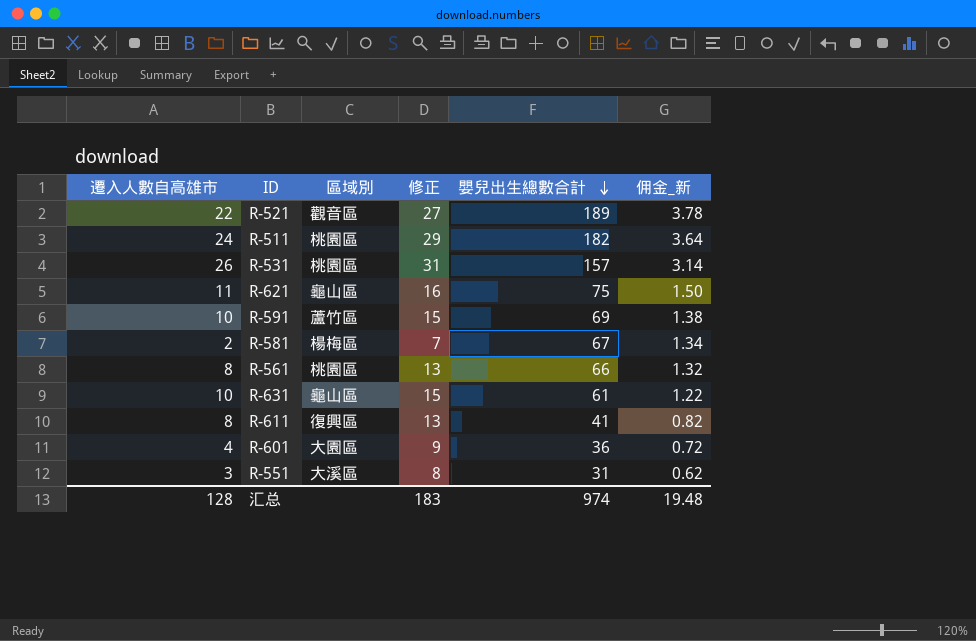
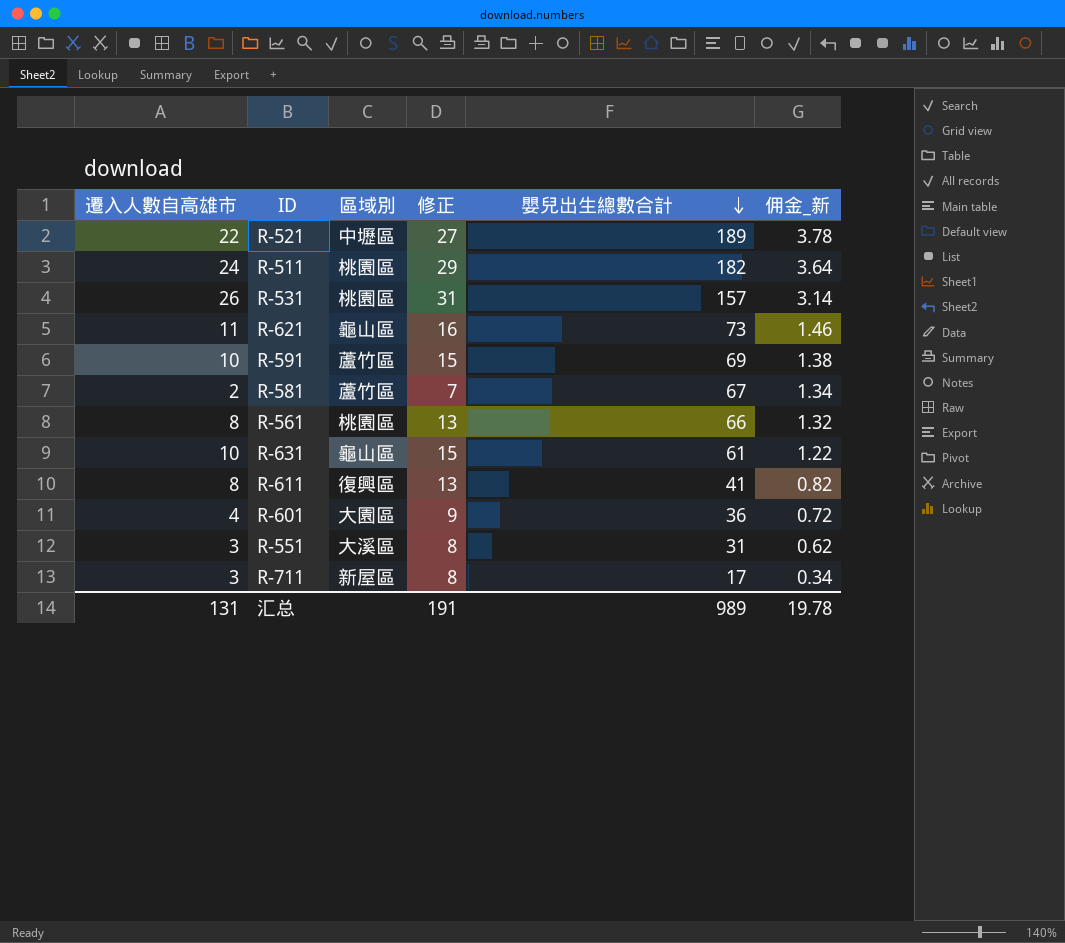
R-521 | 區域別: 觀音區 -> 中壢區
R-621 | 嬰兒出生總數合計: 75 -> 73
R-621 | 佣金_新: 1.50 -> 1.46
R-581 | 區域別: 楊梅區 -> 蘆竹區
row R-711: none -> 3 | 新屋區 | 8 | 17 | 0.34
汇总 | 遷入人數自高雄市: 128 -> 131
汇总 | 修正: 183 -> 191
汇总 | 嬰兒出生總數合計: 974 -> 989
汇总 | 佣金_新: 19.48 -> 19.78

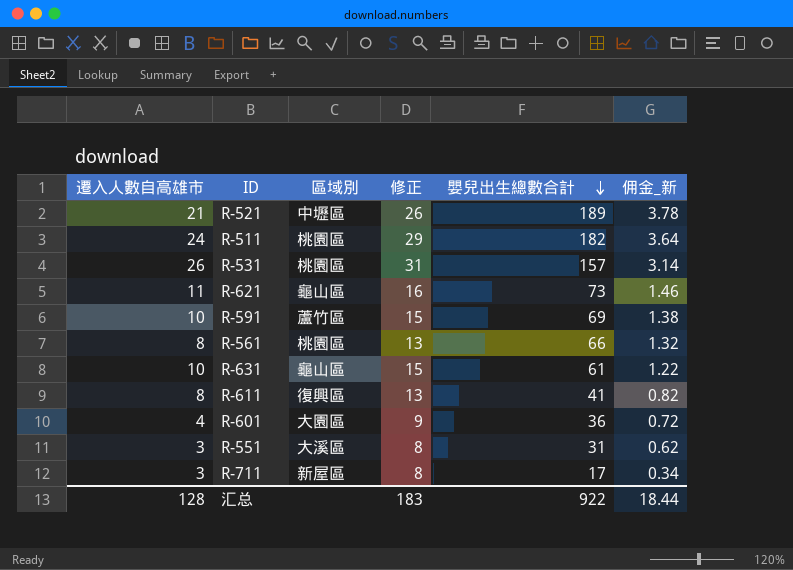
row R-581: 2 | 蘆竹區 | 7 | 67 | 1.34 -> none
R-521 | 遷入人數自高雄市: 22 -> 21
R-521 | 修正: 27 -> 26
汇总 | 遷入人數自高雄市: 131 -> 128
汇总 | 修正: 191 -> 183
汇总 | 嬰兒出生總數合計: 989 -> 922
汇总 | 佣金_新: 19.78 -> 18.44

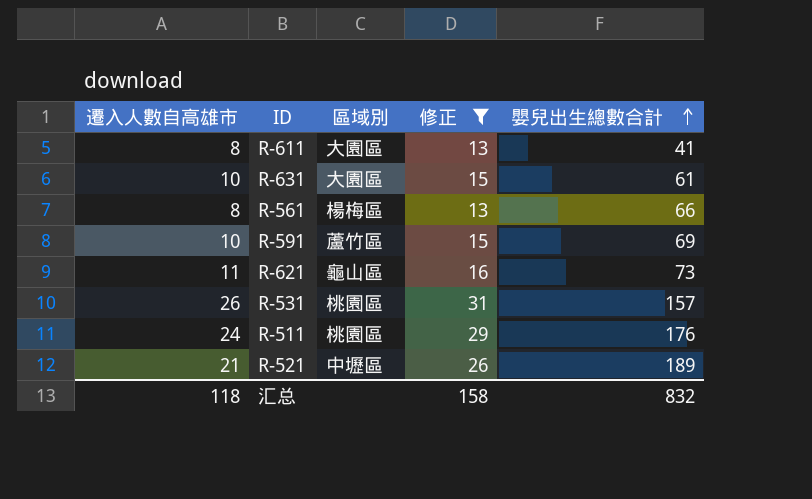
filter: none -> 修正 >= 13
row order: 嬰兒出生總數合計 descending -> 嬰兒出生總數合計 ascending
column 佣金_新 | formula: [嬰兒出生總數合計] * 0.02 -> none
R-611 | 區域別: 復興區 -> 大園區
R-631 | 區域別: 龜山區 -> 大園區
R-561 | 區域別: 桃園區 -> 楊梅區
R-511 | 嬰兒出生總數合計: 182 -> 176
汇总 | 遷入人數自高雄市: 128 -> 118
汇总 | 修正: 183 -> 158
汇总 | 嬰兒出生總數合計: 922 -> 832

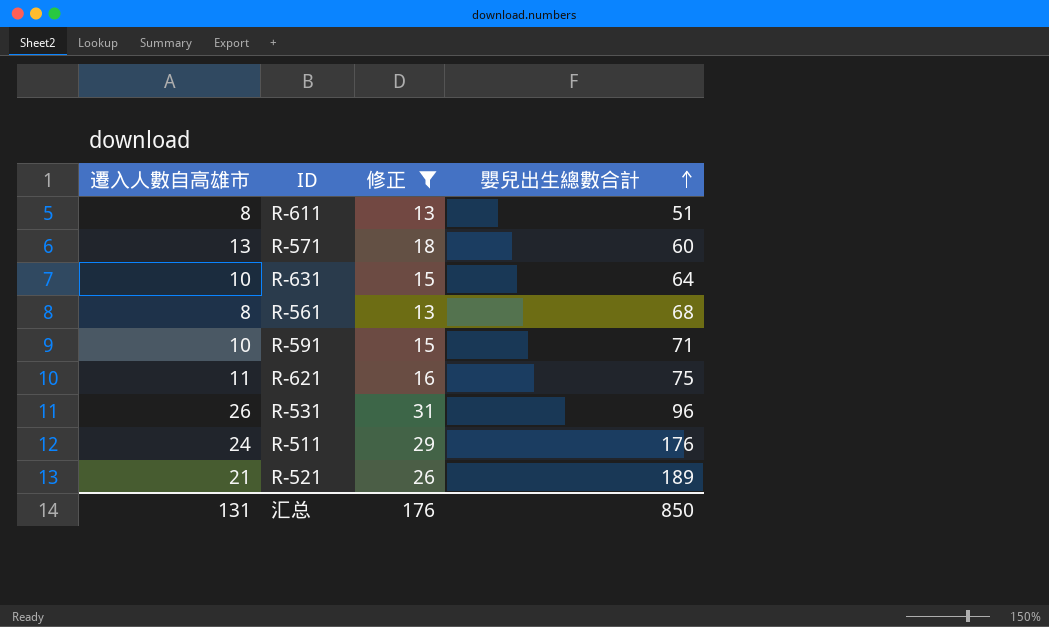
column 區域別 | position: 3 -> none
R-611 | 嬰兒出生總數合計: 41 -> 51
row R-571: none -> 13 | 18 | 60
R-631 | 嬰兒出生總數合計: 61 -> 64
R-561 | 嬰兒出生總數合計: 66 -> 68
R-591 | 嬰兒出生總數合計: 69 -> 71
R-621 | 嬰兒出生總數合計: 73 -> 75
R-531 | 嬰兒出生總數合計: 157 -> 96
汇总 | 遷入人數自高雄市: 118 -> 131
汇总 | 修正: 158 -> 176
汇总 | 嬰兒出生總數合計: 832 -> 850

